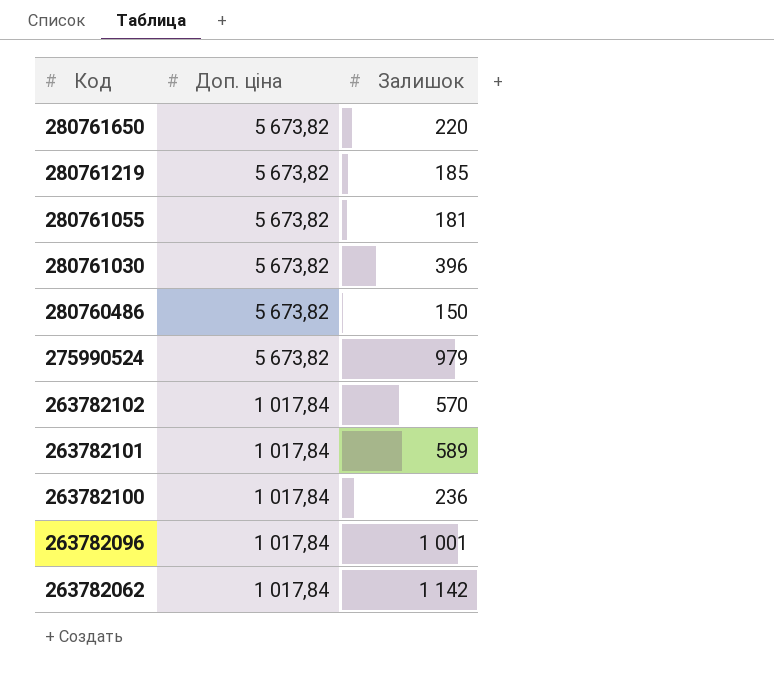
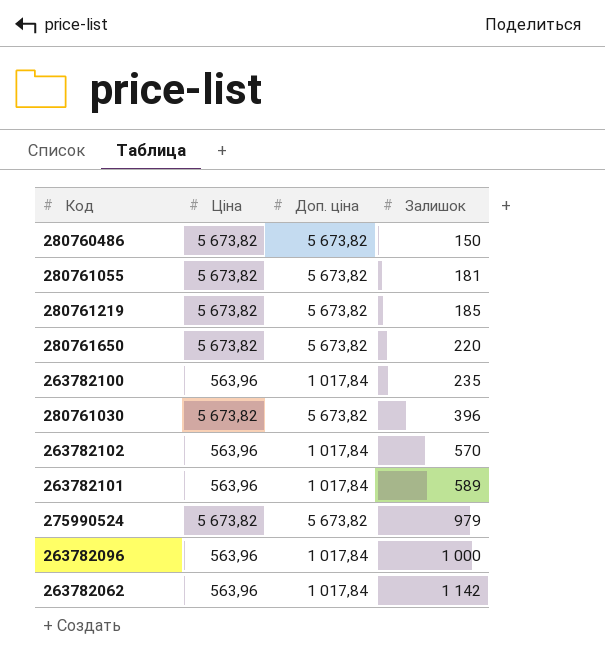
row order: Код descending -> Залишок ascending
column Ціна | position: none -> 2
263782100 | Залишок: 236 -> 235
263782096 | Залишок: 1 001 -> 1 000

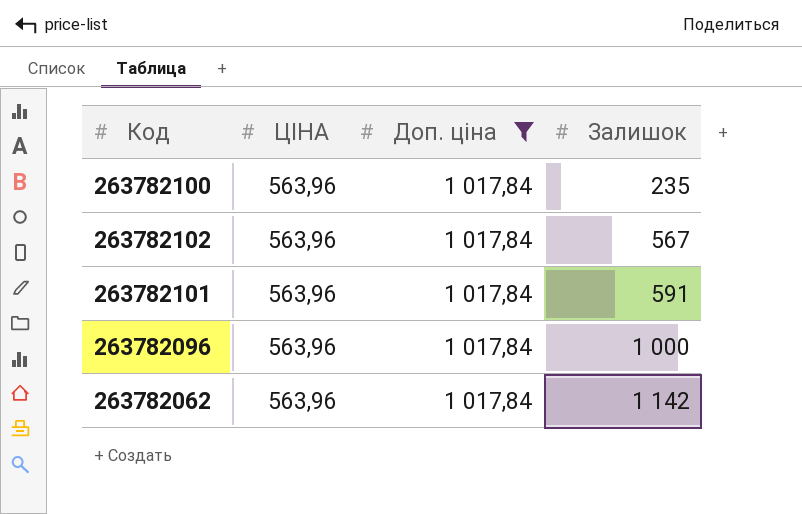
filter: none -> Доп. ціна = 1 017,84
column name: Ціна -> ЦІНА
263782102 | Залишок: 570 -> 567
263782101 | Залишок: 589 -> 591

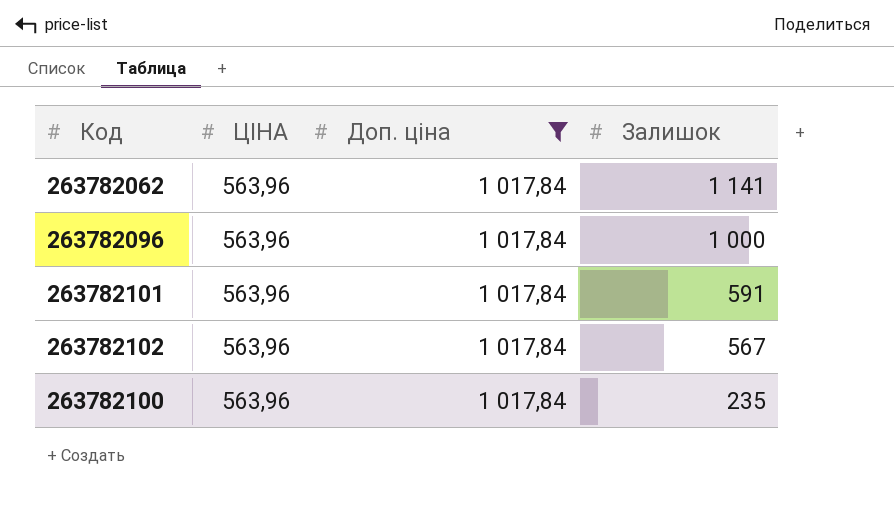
row order: Залишок ascending -> Залишок descending
263782062 | Залишок: 1 142 -> 1 141

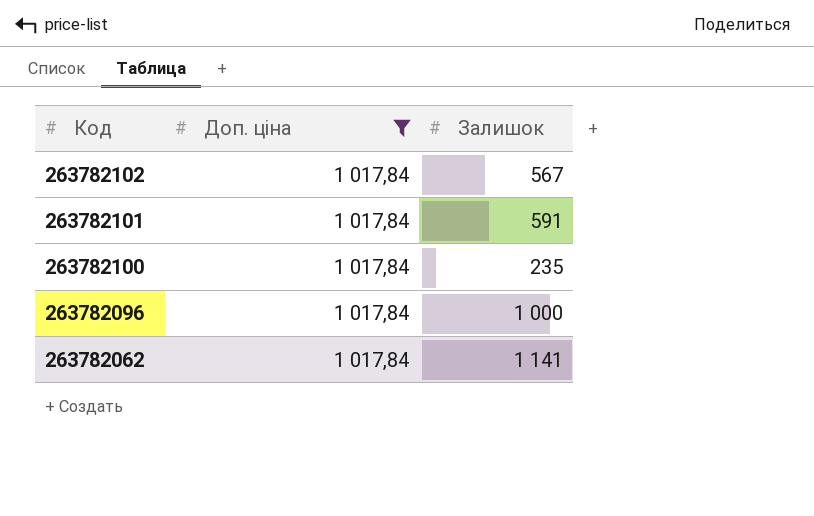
row order: Залишок descending -> Код descending
column ЦІНА | position: 2 -> none

